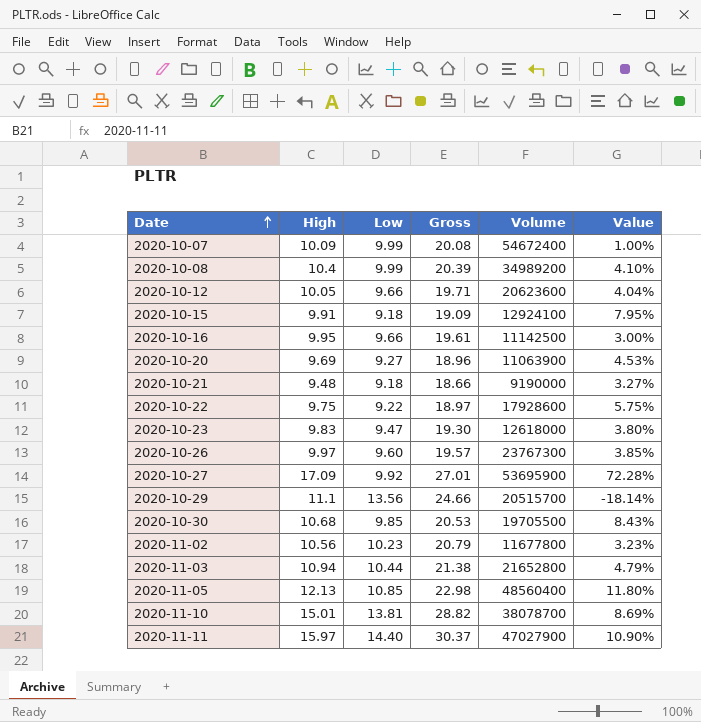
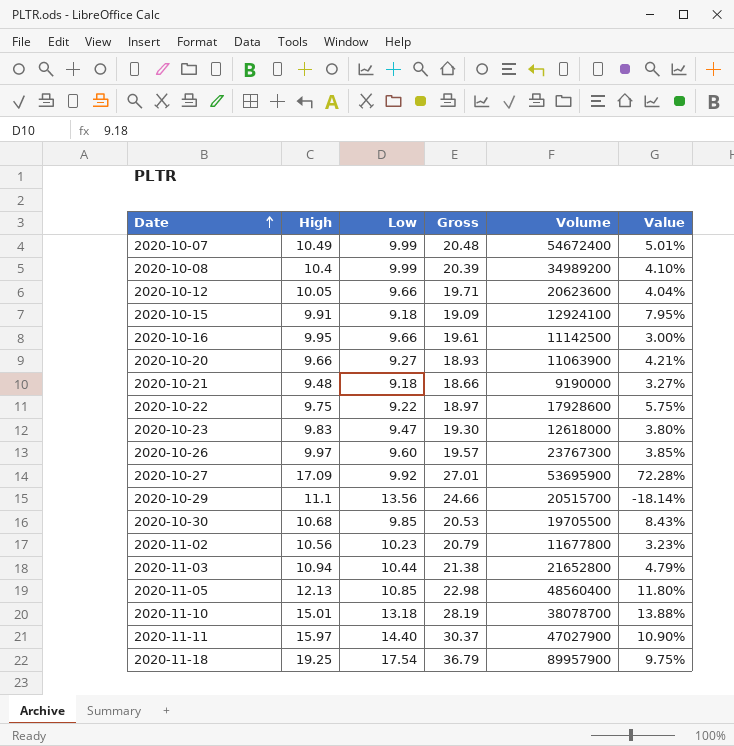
2020-10-07 | High: 10.09 -> 10.49
2020-10-07 | Gross: 20.08 -> 20.48
2020-10-07 | Value: 1.00% -> 5.01%
2020-10-20 | High: 9.69 -> 9.66
2020-10-20 | Gross: 18.96 -> 18.93
2020-10-20 | Value: 4.53% -> 4.21%
2020-11-10 | Low: 13.81 -> 13.18
2020-11-10 | Gross: 28.82 -> 28.19
2020-11-10 | Value: 8.69% -> 13.88%
row 2020-11-18: none -> 19.25 | 17.54 | 36.79 | 89957900 | 9.75%

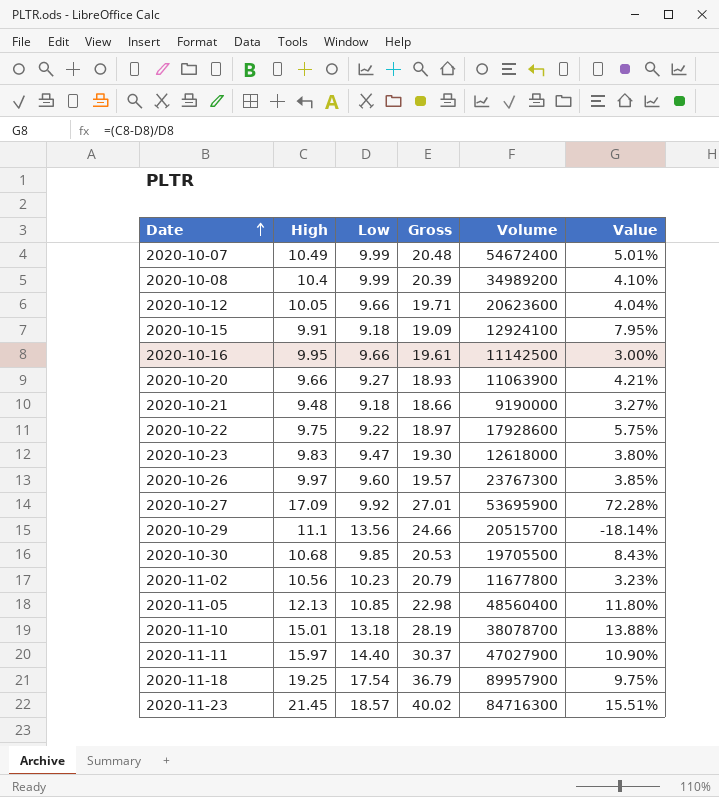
row 2020-11-03: 10.94 | 10.44 | 21.38 | 21652800 | 4.79% -> none
row 2020-11-23: none -> 21.45 | 18.57 | 40.02 | 84716300 | 15.51%

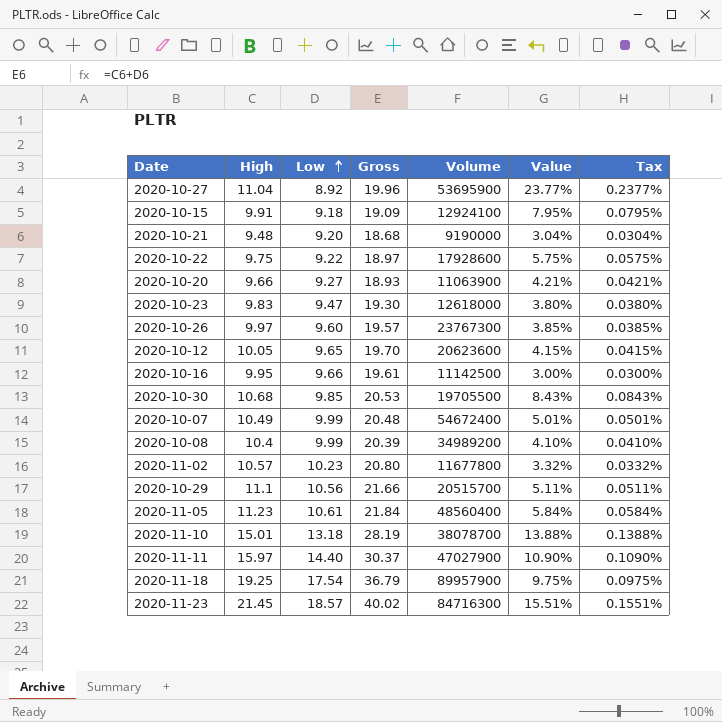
row order: Date ascending -> Low ascending
column Tax | formula: none -> [Value] * 0.01
2020-10-27 | High: 17.09 -> 11.04
2020-10-27 | Low: 9.92 -> 8.92
2020-10-27 | Gross: 27.01 -> 19.96
2020-10-27 | Value: 72.28% -> 23.77%
2020-10-21 | Low: 9.18 -> 9.20
2020-10-21 | Gross: 18.66 -> 18.68
2020-10-21 | Value: 3.27% -> 3.04%
2020-10-12 | Low: 9.66 -> 9.65
2020-10-12 | Gross: 19.71 -> 19.70
2020-10-12 | Value: 4.04% -> 4.15%
2020-11-02 | High: 10.56 -> 10.57
2020-11-02 | Gross: 20.79 -> 20.80
2020-11-02 | Value: 3.23% -> 3.32%
2020-10-29 | Low: 13.56 -> 10.56
2020-10-29 | Gross: 24.66 -> 21.66
2020-10-29 | Value: -18.14% -> 5.11%
2020-11-05 | High: 12.13 -> 11.23
2020-11-05 | Low: 10.85 -> 10.61
2020-11-05 | Gross: 22.98 -> 21.84
2020-11-05 | Value: 11.80% -> 5.84%

